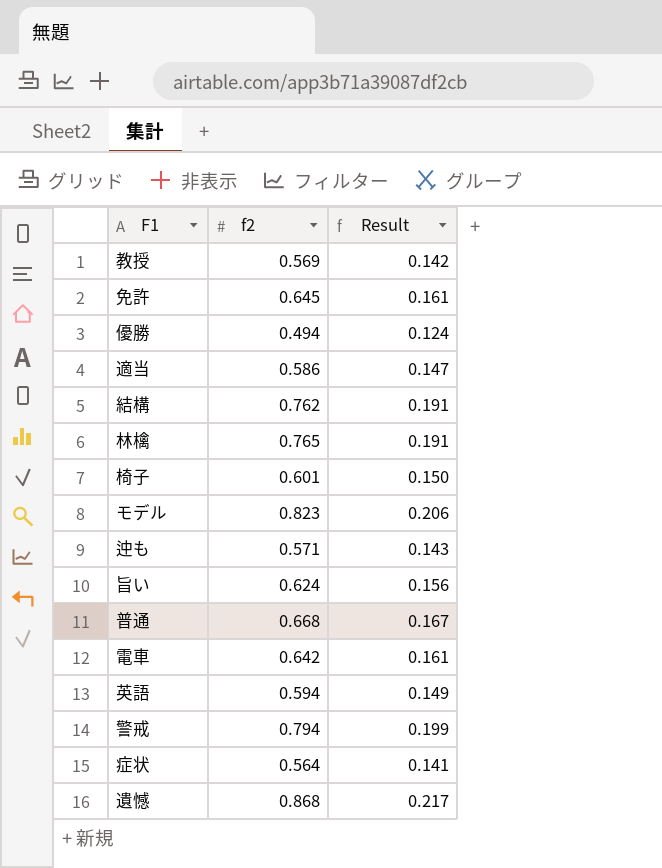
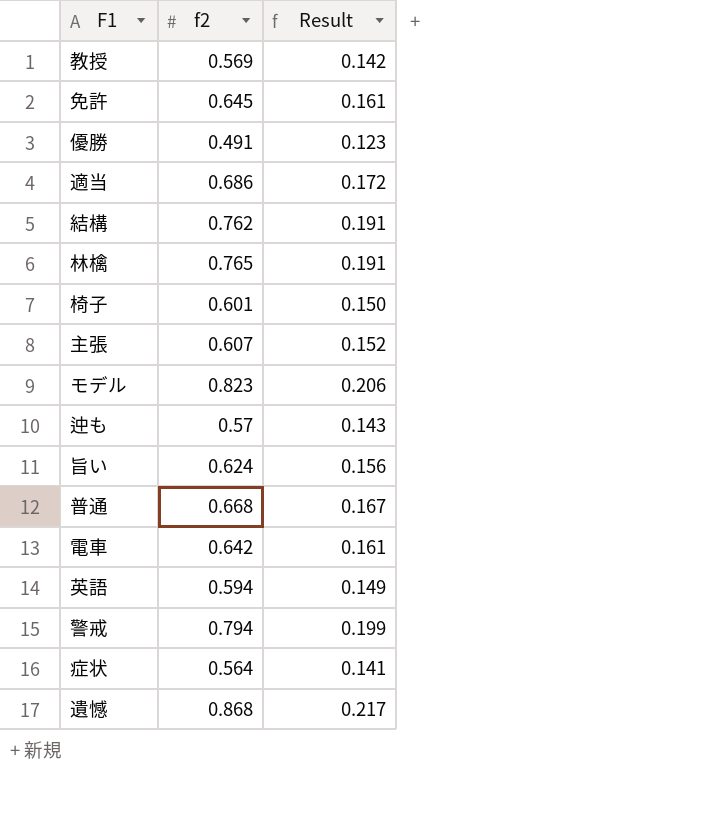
優勝 | f2: 0.494 -> 0.491
優勝 | Result: 0.124 -> 0.123
適当 | f2: 0.586 -> 0.686
適当 | Result: 0.147 -> 0.172
row 主張: none -> 0.607 | 0.152
迚も | f2: 0.571 -> 0.57

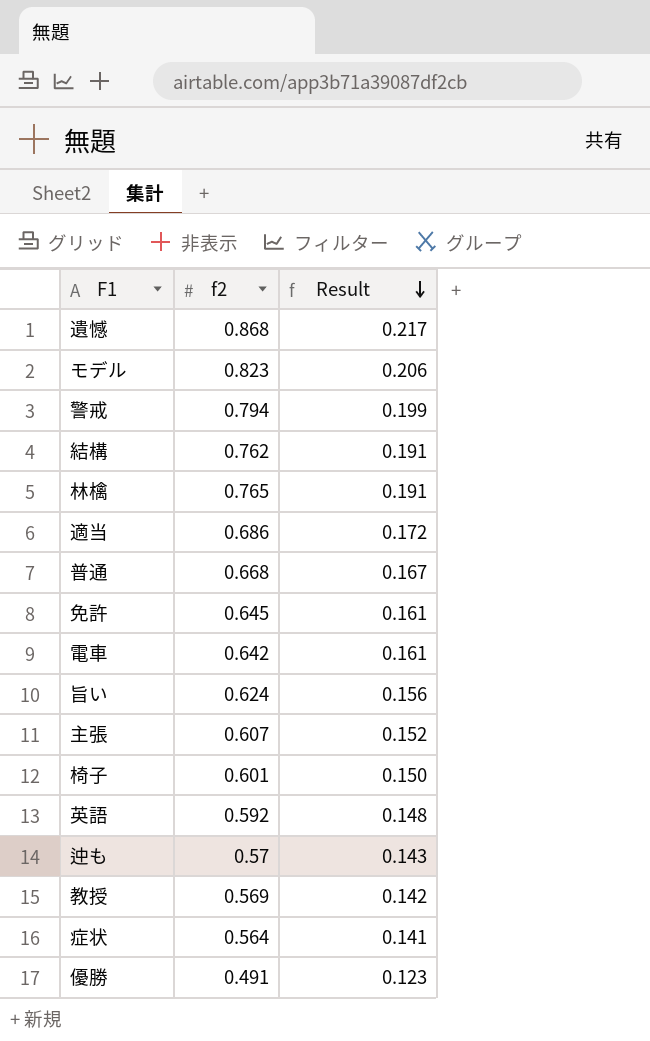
row order: none -> Result descending
英語 | f2: 0.594 -> 0.592
英語 | Result: 0.149 -> 0.148

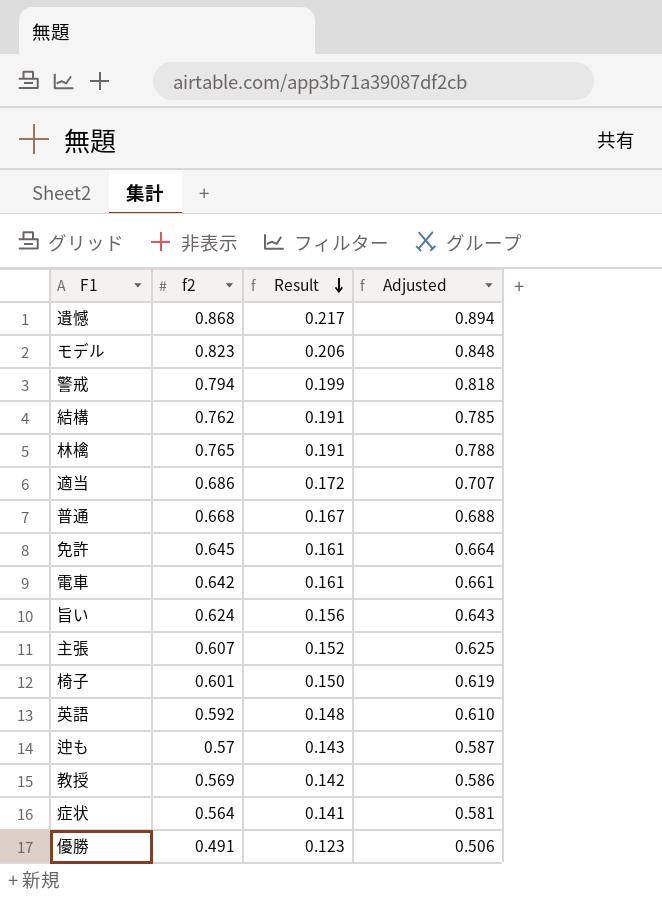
column Adjusted | formula: none -> [f2] * 1.03

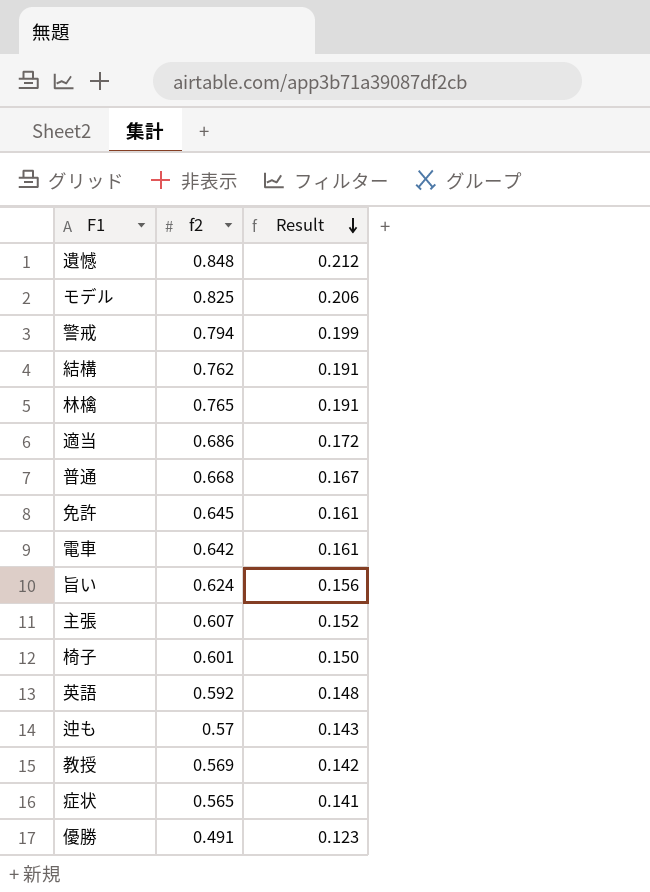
column Adjusted | formula: [f2] * 1.03 -> none
遺憾 | f2: 0.868 -> 0.848
遺憾 | Result: 0.217 -> 0.212
モデル | f2: 0.823 -> 0.825
症状 | f2: 0.564 -> 0.565

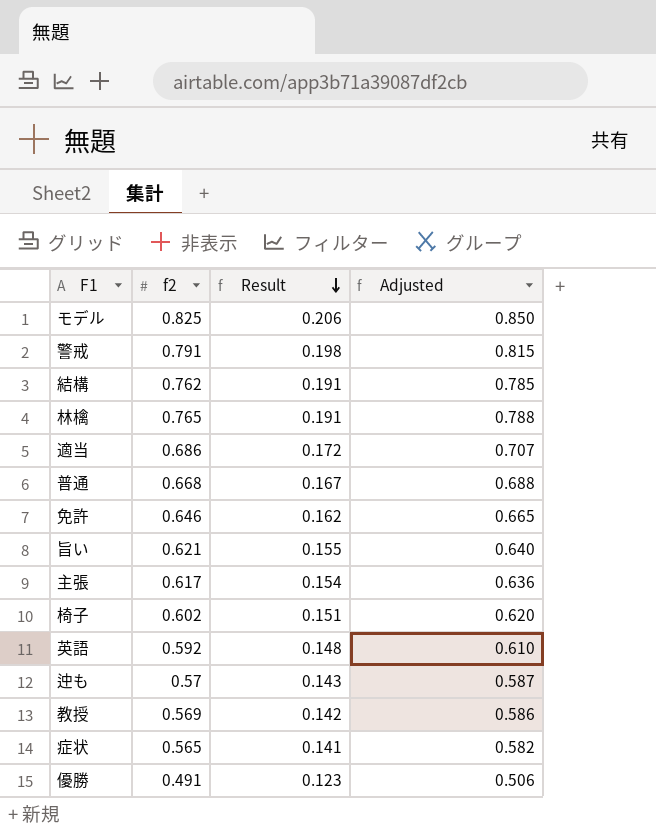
column Adjusted | formula: none -> [f2] * 1.03
row 遺憾: 0.848 | 0.212 -> none
row 電車: 0.642 | 0.161 -> none
警戒 | f2: 0.794 -> 0.791
警戒 | Result: 0.199 -> 0.198
免許 | f2: 0.645 -> 0.646
免許 | Result: 0.161 -> 0.162
旨い | f2: 0.624 -> 0.621
旨い | Result: 0.156 -> 0.155
主張 | f2: 0.607 -> 0.617
主張 | Result: 0.152 -> 0.154
椅子 | f2: 0.601 -> 0.602
椅子 | Result: 0.150 -> 0.151

